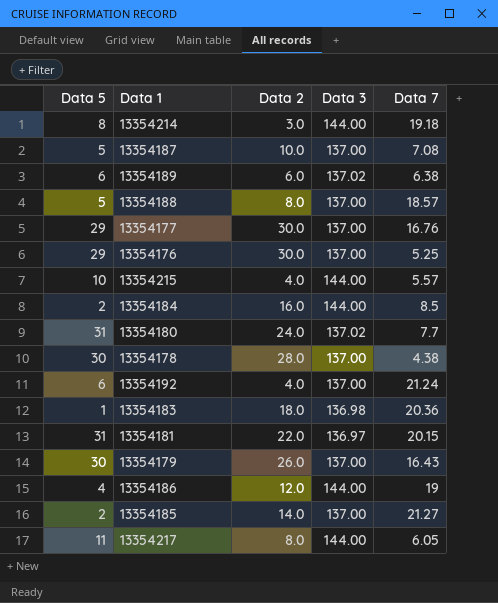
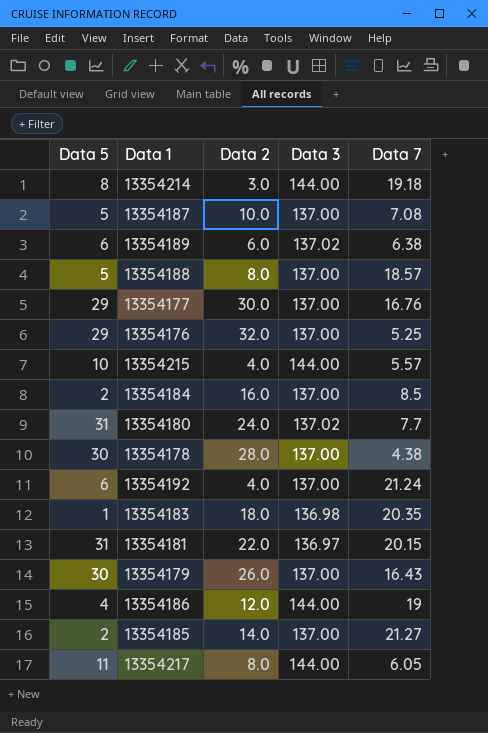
13354176 | Data 2: 30.0 -> 32.0
13354184 | Data 3: 144.00 -> 137.00
13354183 | Data 7: 20.36 -> 20.35

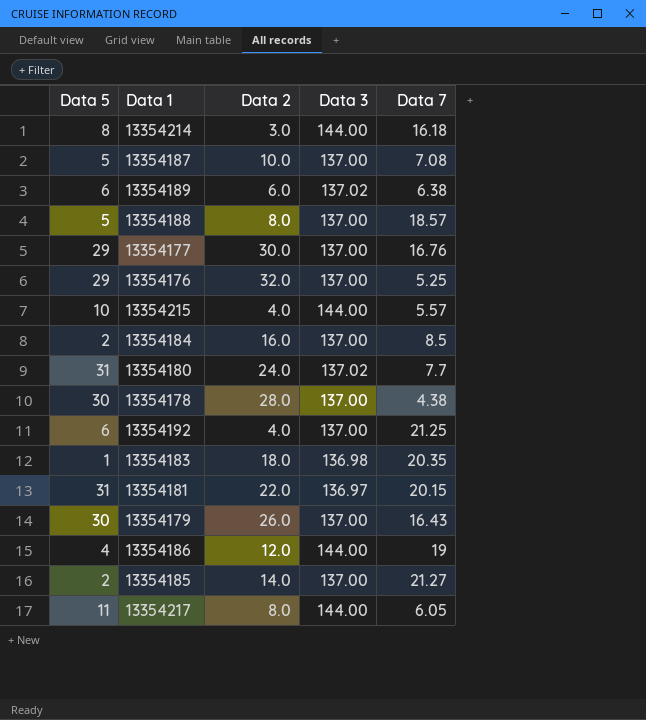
13354214 | Data 7: 19.18 -> 16.18
13354192 | Data 7: 21.24 -> 21.25

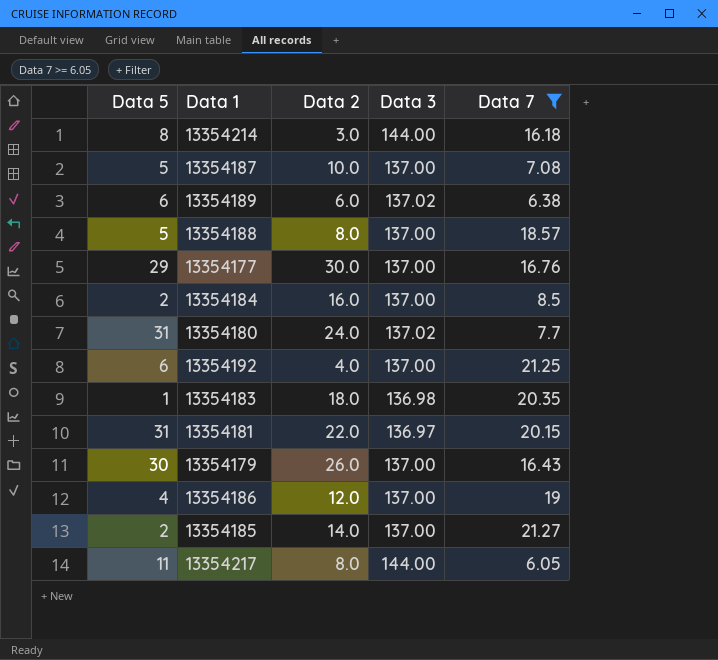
filter: none -> Data 7 >= 6.05
13354186 | Data 3: 144.00 -> 137.00

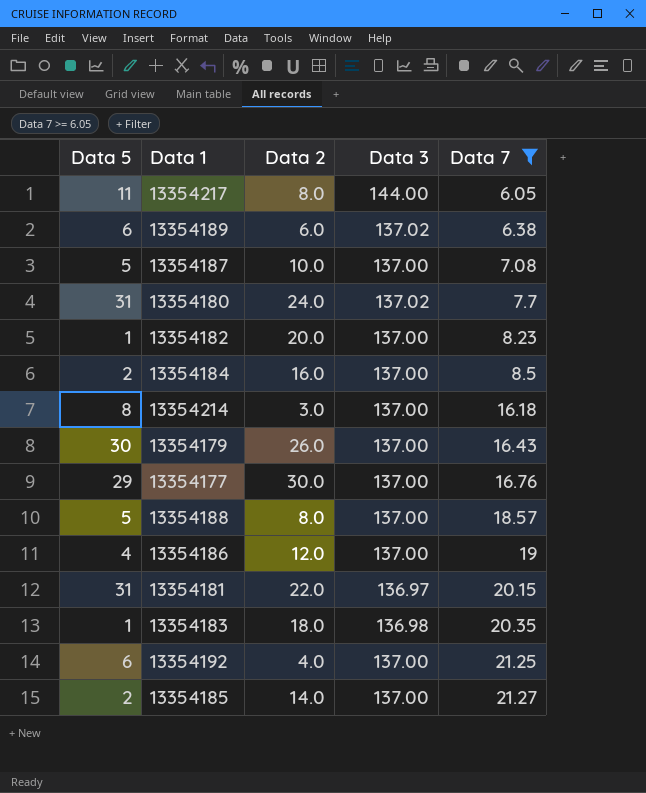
row order: none -> Data 7 ascending
row 13354182: none -> 1 | 20.0 | 137.00 | 8.23
13354214 | Data 3: 144.00 -> 137.00

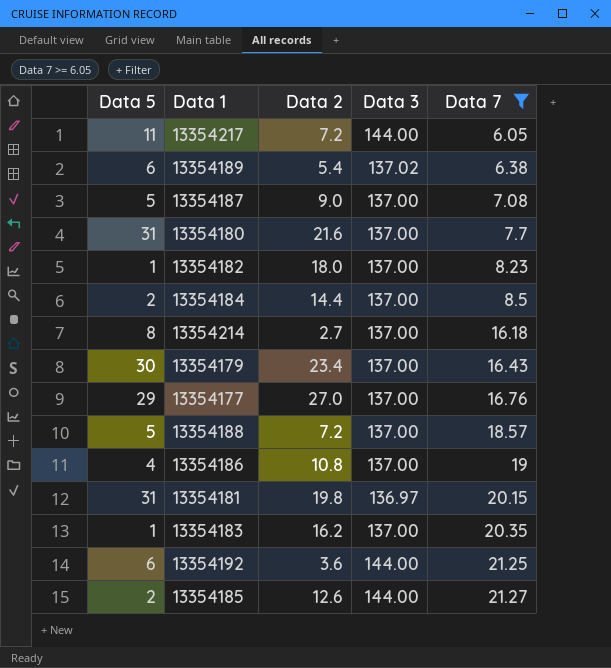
13354217 | Data 2: 8.0 -> 7.2
13354189 | Data 2: 6.0 -> 5.4
13354187 | Data 2: 10.0 -> 9.0
13354180 | Data 2: 24.0 -> 21.6
13354180 | Data 3: 137.02 -> 137.00
13354182 | Data 2: 20.0 -> 18.0
13354184 | Data 2: 16.0 -> 14.4
13354214 | Data 2: 3.0 -> 2.7
13354179 | Data 2: 26.0 -> 23.4
13354177 | Data 2: 30.0 -> 27.0
13354188 | Data 2: 8.0 -> 7.2
13354186 | Data 2: 12.0 -> 10.8
13354181 | Data 2: 22.0 -> 19.8
13354183 | Data 2: 18.0 -> 16.2
13354183 | Data 3: 136.98 -> 137.00
13354192 | Data 2: 4.0 -> 3.6
13354192 | Data 3: 137.00 -> 144.00
13354185 | Data 2: 14.0 -> 12.6
13354185 | Data 3: 137.00 -> 144.00

